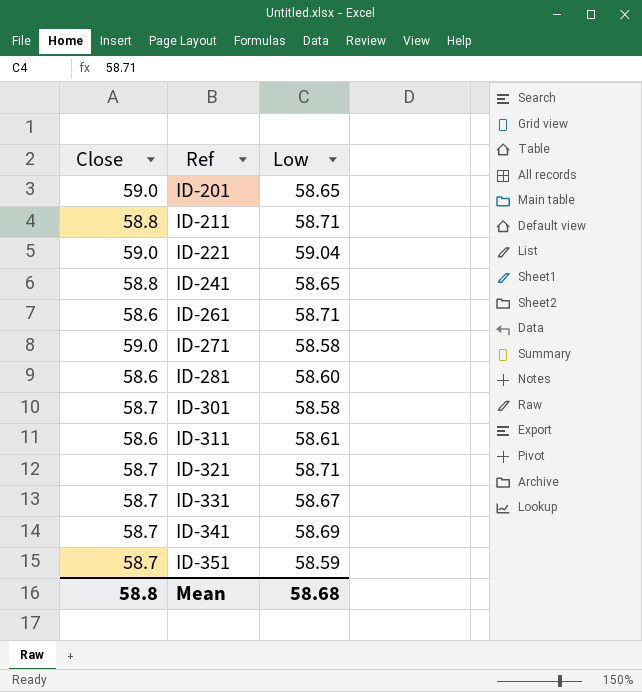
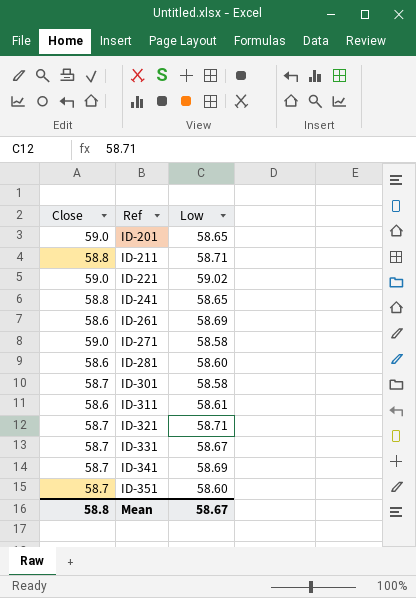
ID-221 | Low: 59.04 -> 59.02
ID-261 | Low: 58.71 -> 58.69
ID-351 | Low: 58.59 -> 58.60
Mean | Low: 58.68 -> 58.67

